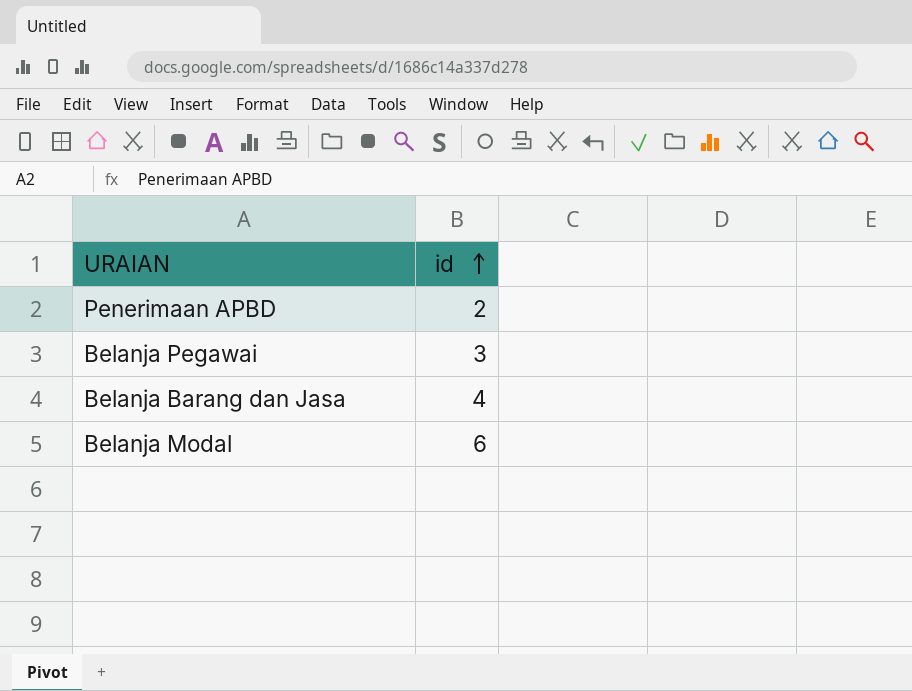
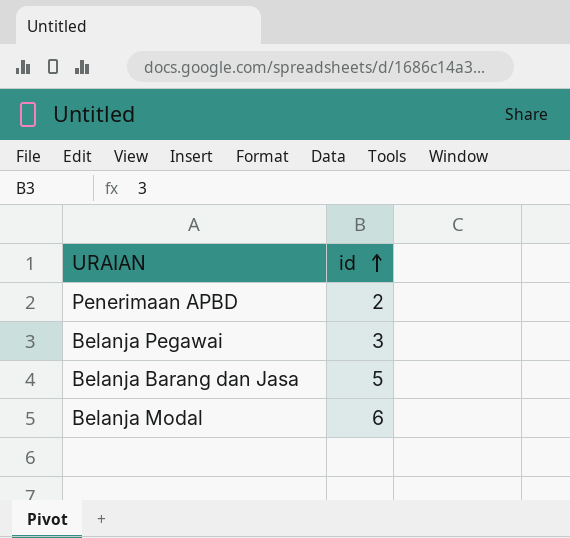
Belanja Barang dan Jasa | id: 4 -> 5

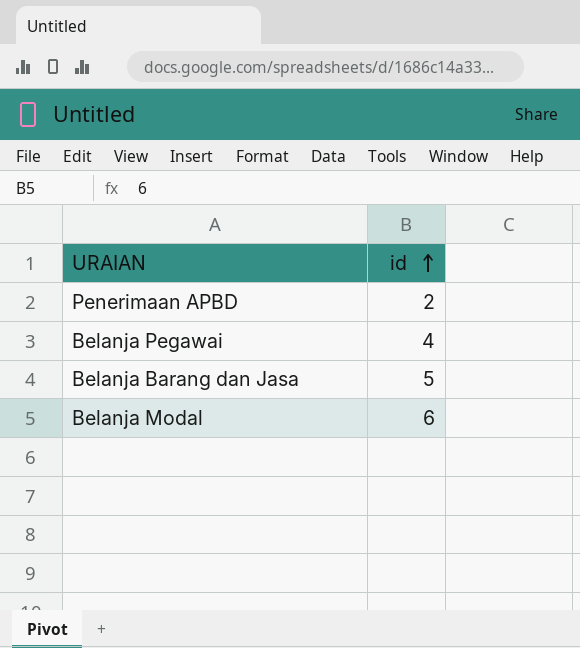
Belanja Pegawai | id: 3 -> 4

